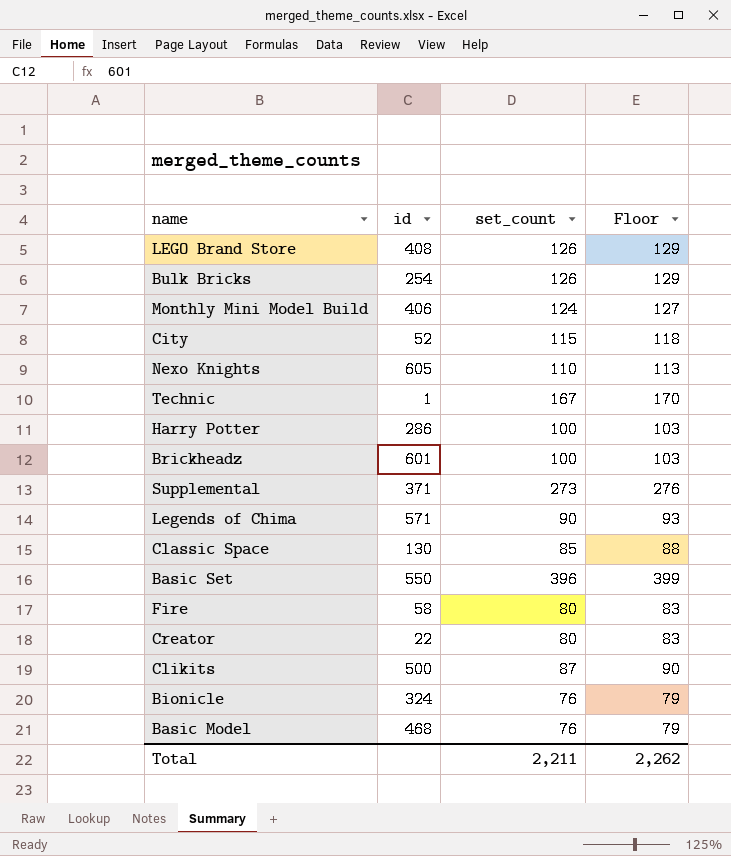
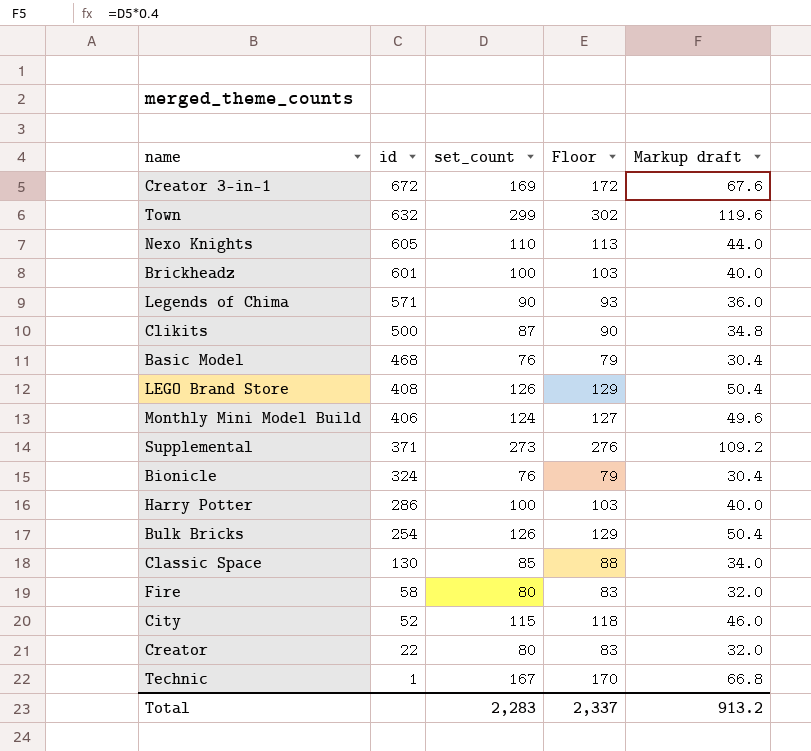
row order: none -> id descending
column Markup draft | formula: none -> [set_count] * 0.4
row Basic Set: 550 | 396 | 399 -> none
row Creator 3-in-1: none -> 672 | 169 | 172 | 67.6
row Town: none -> 632 | 299 | 302 | 119.6
Total | set_count: 2,211 -> 2,283
Total | Floor: 2,262 -> 2,337

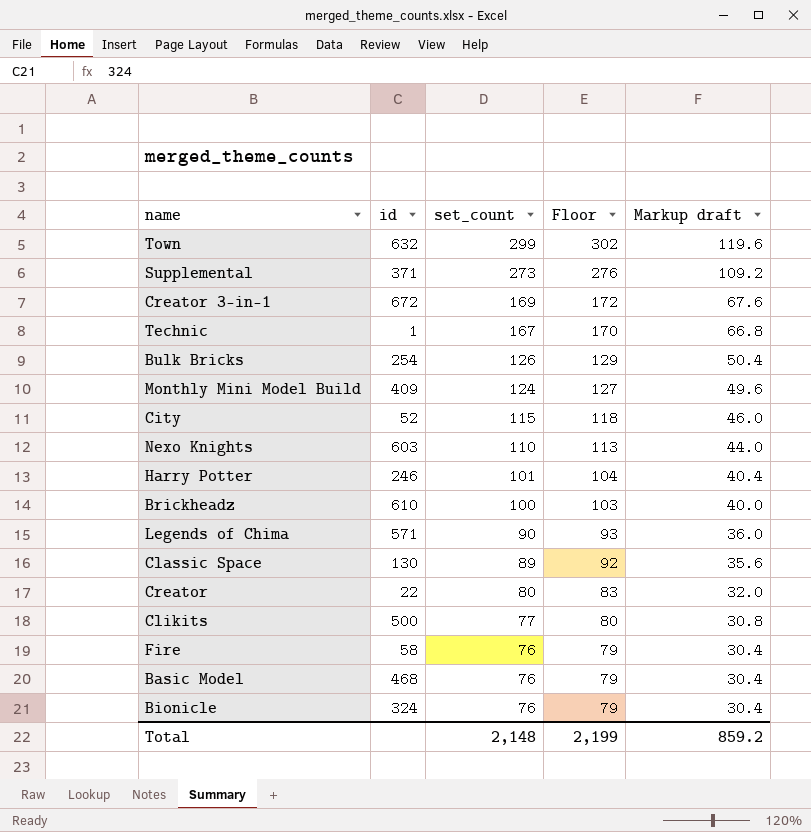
row order: id descending -> set_count descending
row LEGO Brand Store: 408 | 126 | 129 | 50.4 -> none
Monthly Mini Model Build | id: 406 -> 409
Nexo Knights | id: 605 -> 603
Harry Potter | id: 286 -> 246
Harry Potter | set_count: 100 -> 101
Harry Potter | Floor: 103 -> 104
Harry Potter | Markup draft: 40.0 -> 40.4
Brickheadz | id: 601 -> 610
Classic Space | set_count: 85 -> 89
Classic Space | Floor: 88 -> 92
Classic Space | Markup draft: 34.0 -> 35.6
Clikits | set_count: 87 -> 77
Clikits | Floor: 90 -> 80
Clikits | Markup draft: 34.8 -> 30.8
Fire | set_count: 80 -> 76
Fire | Floor: 83 -> 79
Fire | Markup draft: 32.0 -> 30.4
Total | set_count: 2,283 -> 2,148
Total | Floor: 2,337 -> 2,199
Total | Markup draft: 913.2 -> 859.2

